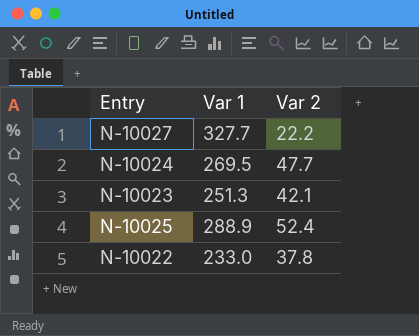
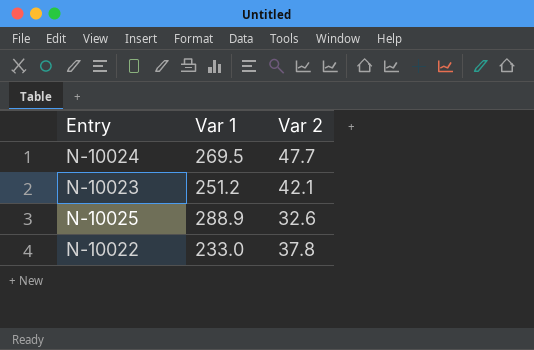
row N-10027: 327.7 | 22.2 -> none
N-10023 | Var 1: 251.3 -> 251.2
N-10025 | Var 2: 52.4 -> 32.6

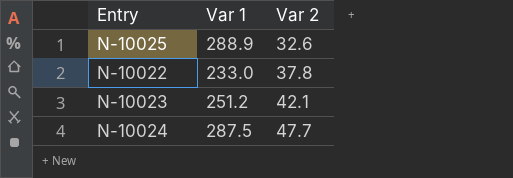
row order: none -> Var 2 ascending
N-10024 | Var 1: 269.5 -> 287.5

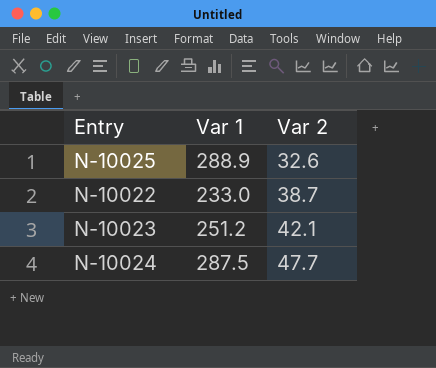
N-10022 | Var 2: 37.8 -> 38.7

